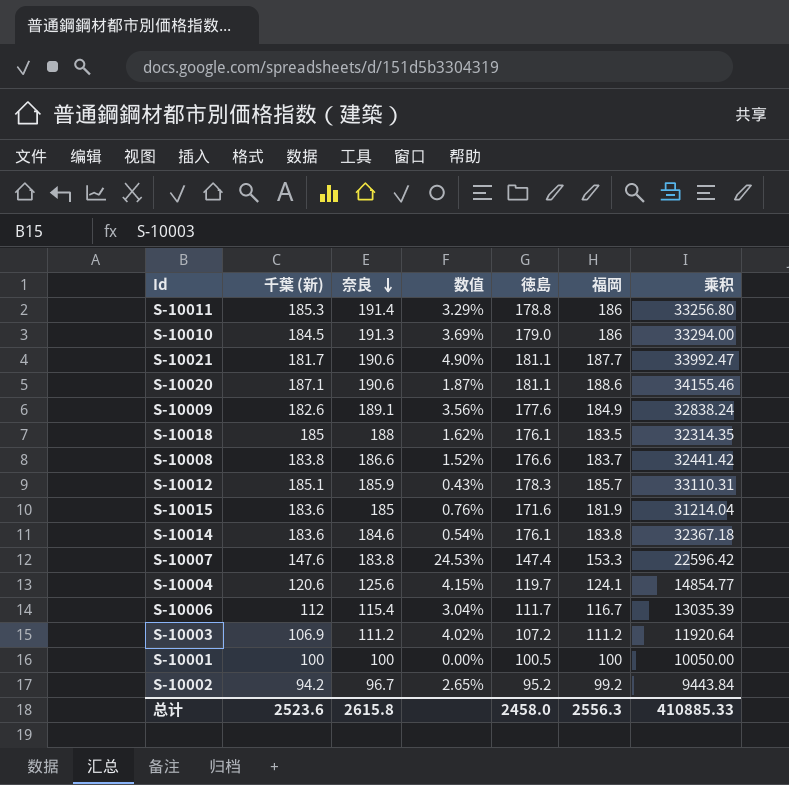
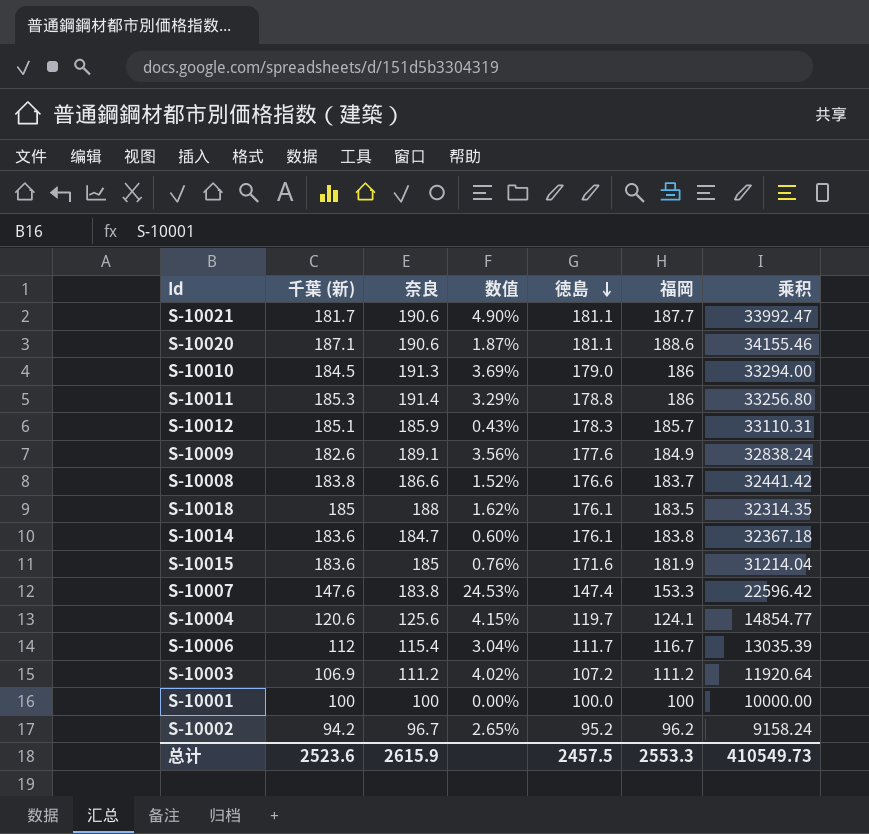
row order: 奈良 descending -> 徳島 descending
S-10014 | 奈良: 184.6 -> 184.7
S-10014 | 数值: 0.54% -> 0.60%
S-10001 | 徳島: 100.5 -> 100.0
S-10001 | 乘积: 10050.00 -> 10000.00
S-10002 | 福岡: 99.2 -> 96.2
S-10002 | 乘积: 9443.84 -> 9158.24
总计 | 奈良: 2615.8 -> 2615.9
总计 | 徳島: 2458.0 -> 2457.5
总计 | 福岡: 2556.3 -> 2553.3
总计 | 乘积: 410885.33 -> 410549.73

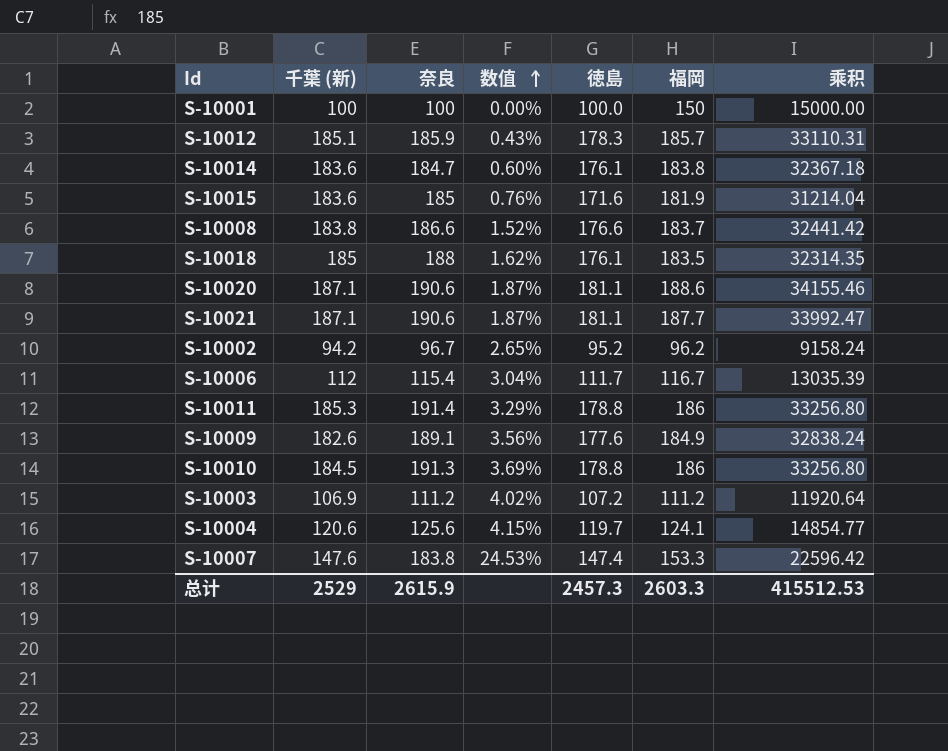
row order: 徳島 descending -> 数值 ascending
S-10001 | 福岡: 100 -> 150
S-10001 | 乘积: 10000.00 -> 15000.00
S-10021 | 千葉 (新): 181.7 -> 187.1
S-10021 | 数值: 4.90% -> 1.87%
S-10010 | 徳島: 179.0 -> 178.8
S-10010 | 乘积: 33294.00 -> 33256.80
总计 | 千葉 (新): 2523.6 -> 2529
总计 | 徳島: 2457.5 -> 2457.3
总计 | 福岡: 2553.3 -> 2603.3
总计 | 乘积: 410549.73 -> 415512.53

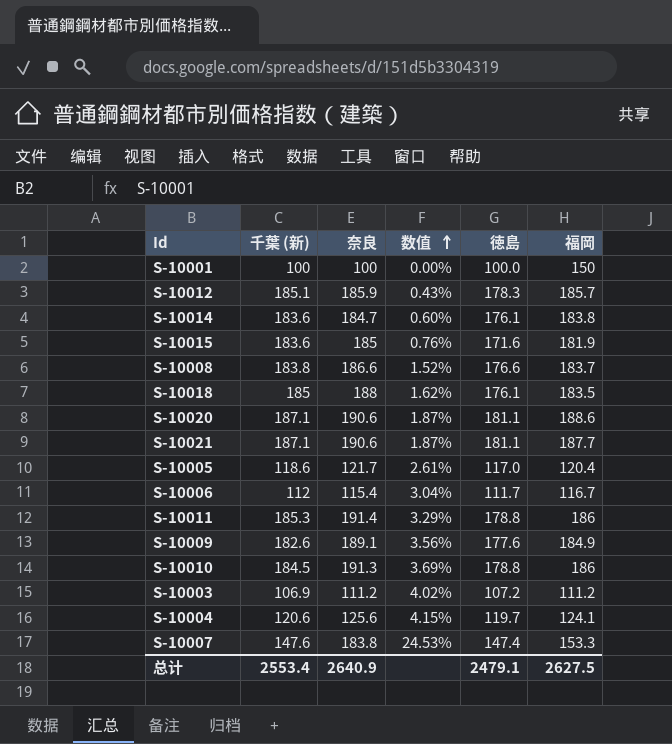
column 乘积 | formula: [徳島] * [福岡] -> none
row S-10002: 94.2 | 96.7 | 2.65% | 95.2 | 96.2 | 9158.24 -> none
row S-10005: none -> 118.6 | 121.7 | 2.61% | 117.0 | 120.4
总计 | 千葉 (新): 2529 -> 2553.4
总计 | 奈良: 2615.9 -> 2640.9
总计 | 徳島: 2457.3 -> 2479.1
总计 | 福岡: 2603.3 -> 2627.5

